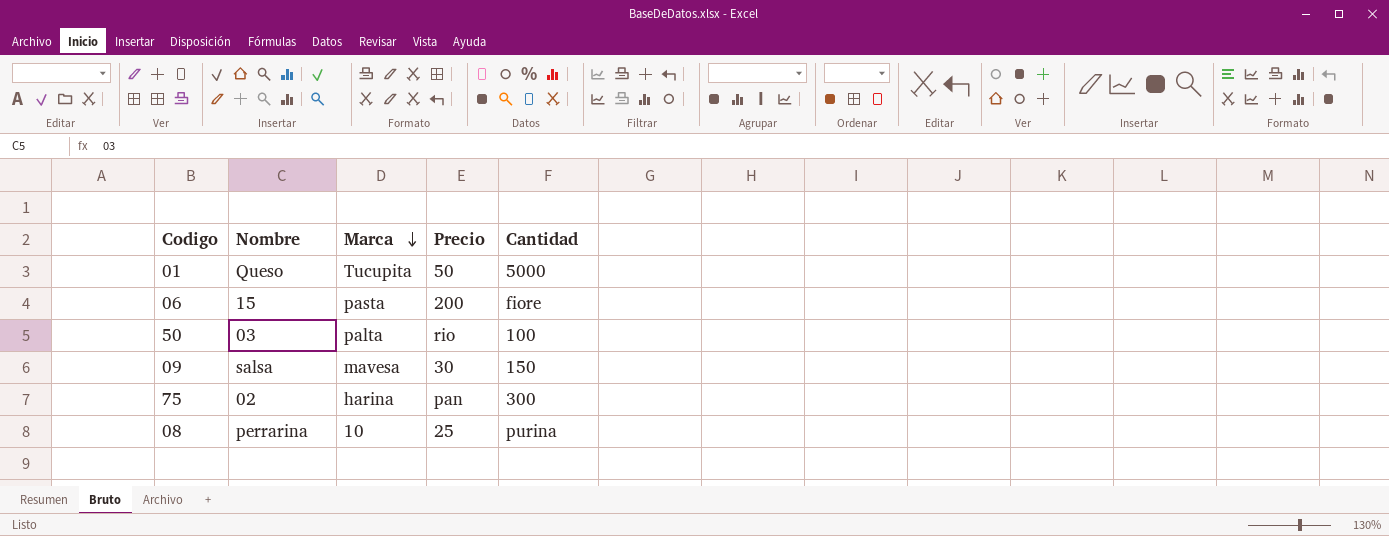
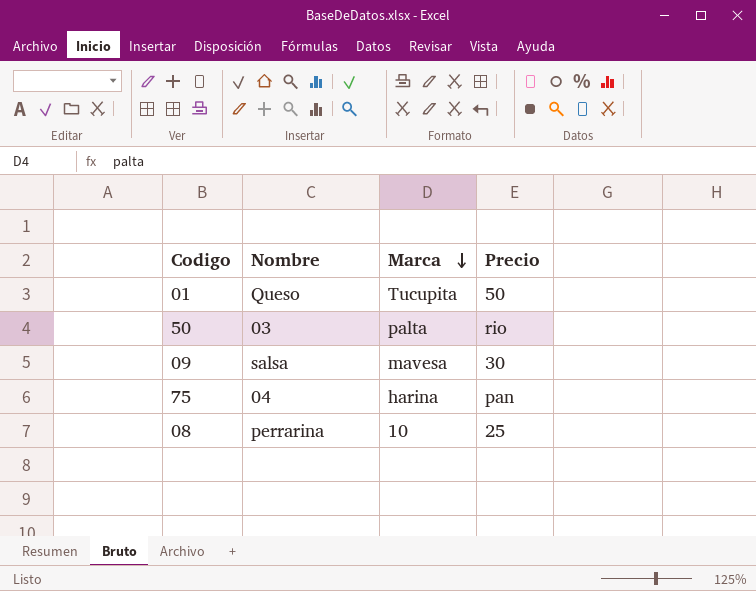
column Cantidad | position: 5 -> none
row 06: 15 | pasta | 200 | fiore -> none
75 | Nombre: 02 -> 04

